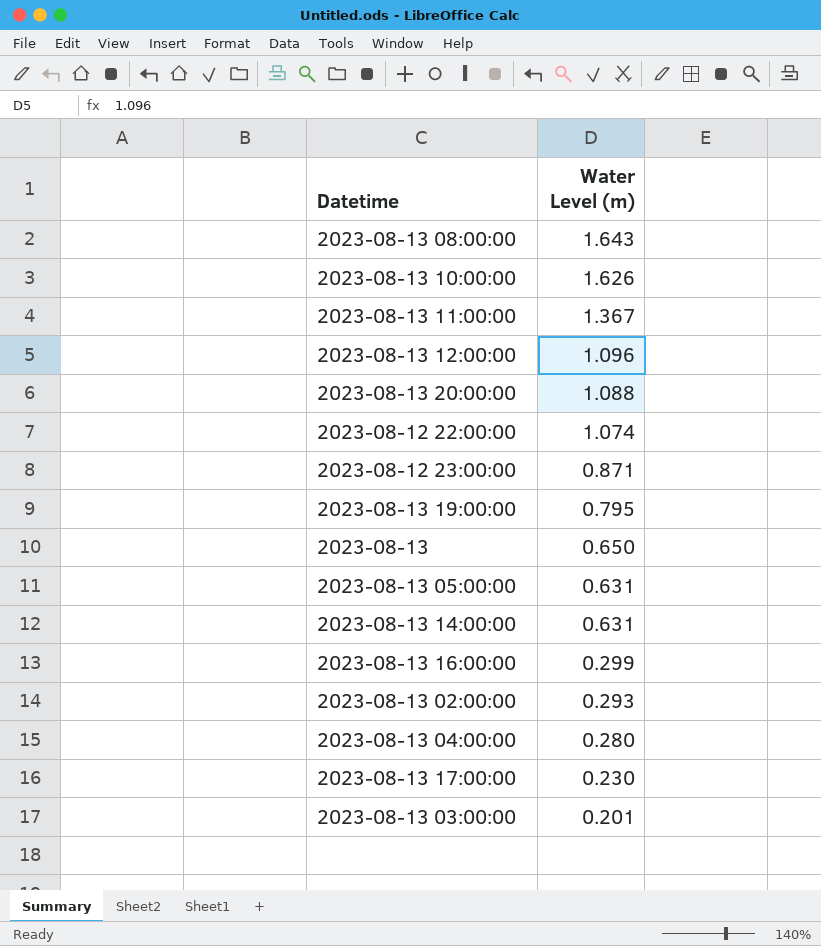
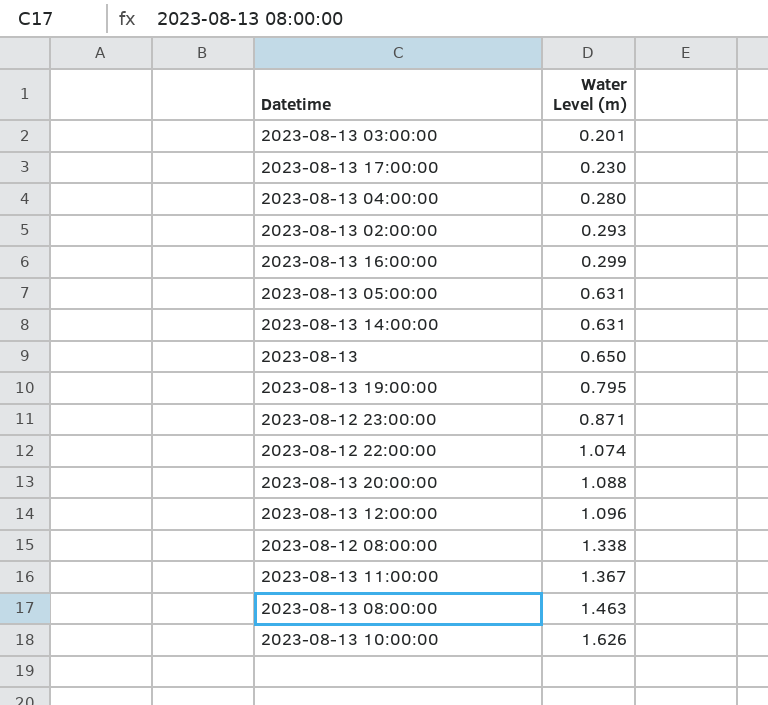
row order: Water Level (m) descending -> Water Level (m) ascending
row 2023-08-12 08:00:00: none -> 1.338
2023-08-13 08:00:00 | Water Level (m): 1.643 -> 1.463

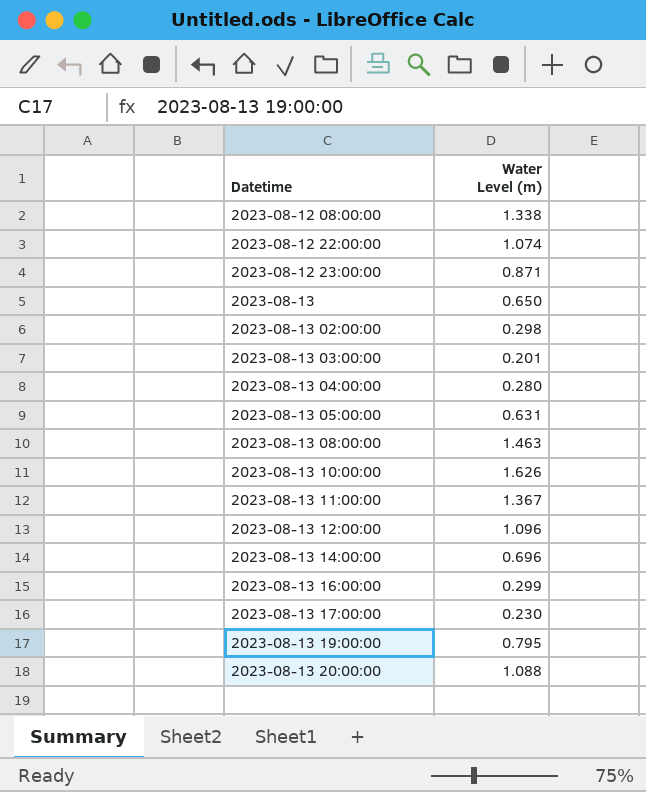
row order: Water Level (m) ascending -> Datetime ascending
2023-08-13 02:00:00 | Water Level (m): 0.293 -> 0.298
2023-08-13 14:00:00 | Water Level (m): 0.631 -> 0.696

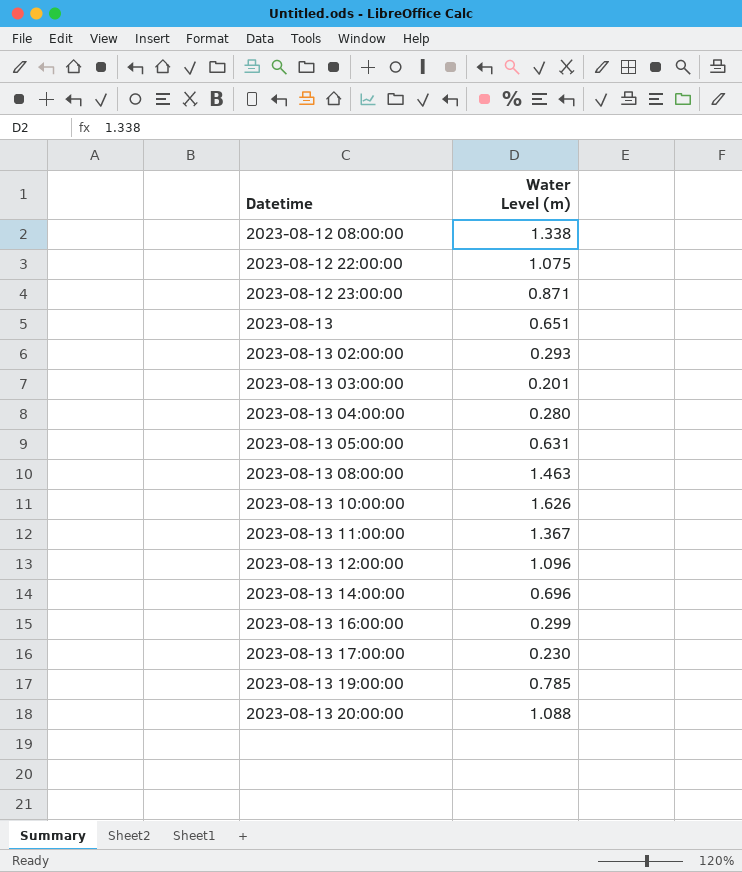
2023-08-12 22:00:00 | Water Level (m): 1.074 -> 1.075
2023-08-13 | Water Level (m): 0.650 -> 0.651
2023-08-13 02:00:00 | Water Level (m): 0.298 -> 0.293
2023-08-13 19:00:00 | Water Level (m): 0.795 -> 0.785

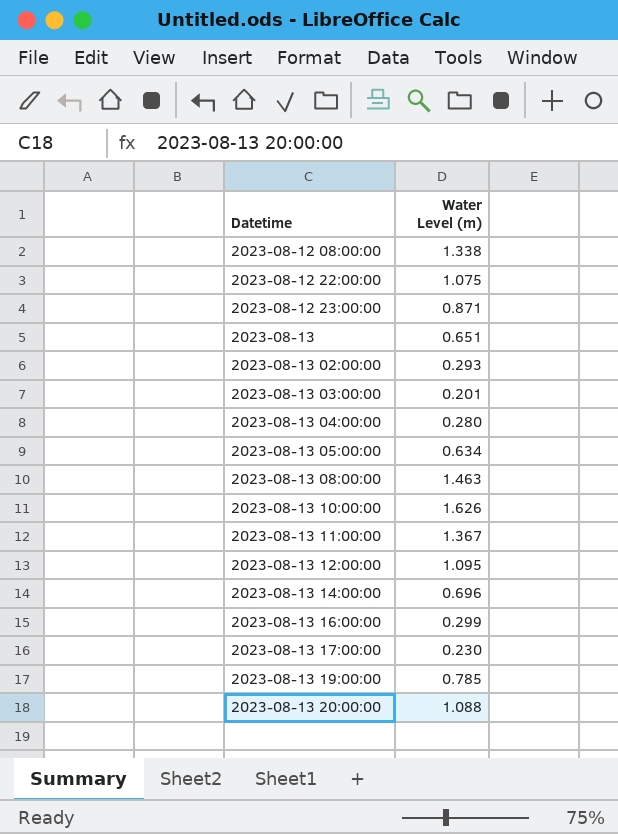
2023-08-13 05:00:00 | Water Level (m): 0.631 -> 0.634
2023-08-13 12:00:00 | Water Level (m): 1.096 -> 1.095

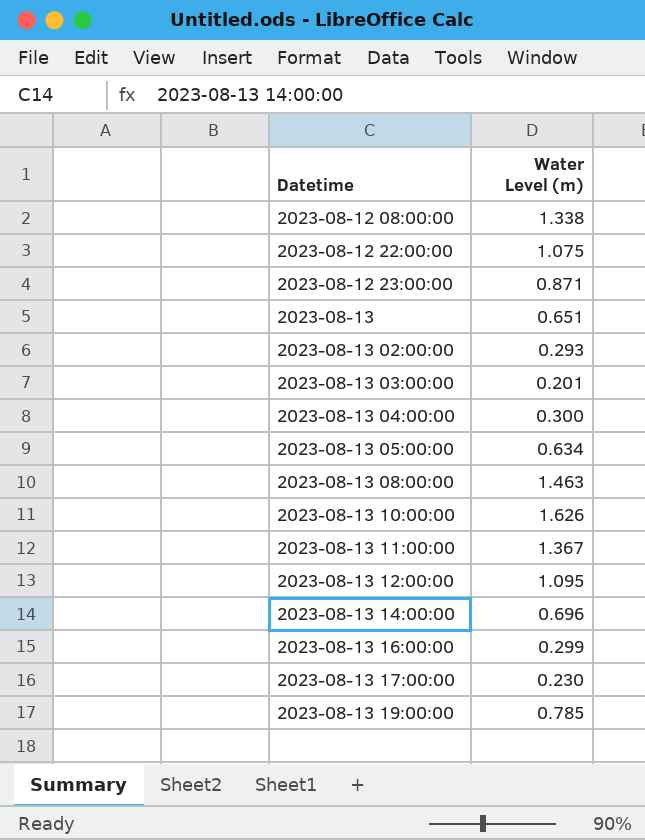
row 2023-08-13 20:00:00: 1.088 -> none
2023-08-13 04:00:00 | Water Level (m): 0.280 -> 0.300

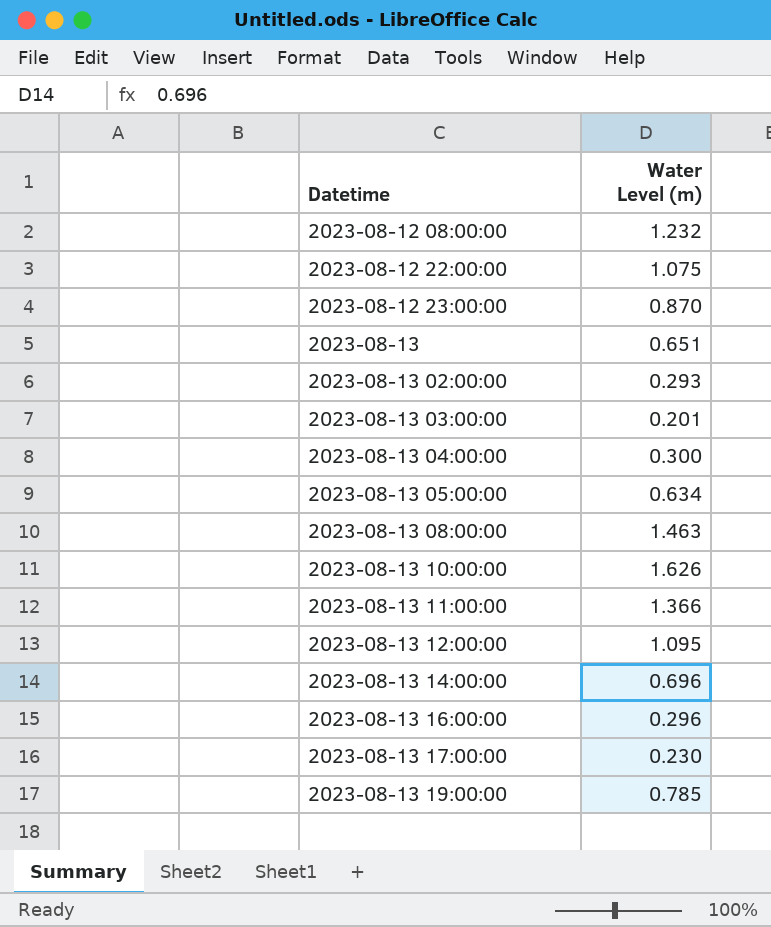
2023-08-12 08:00:00 | Water Level (m): 1.338 -> 1.232
2023-08-12 23:00:00 | Water Level (m): 0.871 -> 0.870
2023-08-13 11:00:00 | Water Level (m): 1.367 -> 1.366
2023-08-13 16:00:00 | Water Level (m): 0.299 -> 0.296

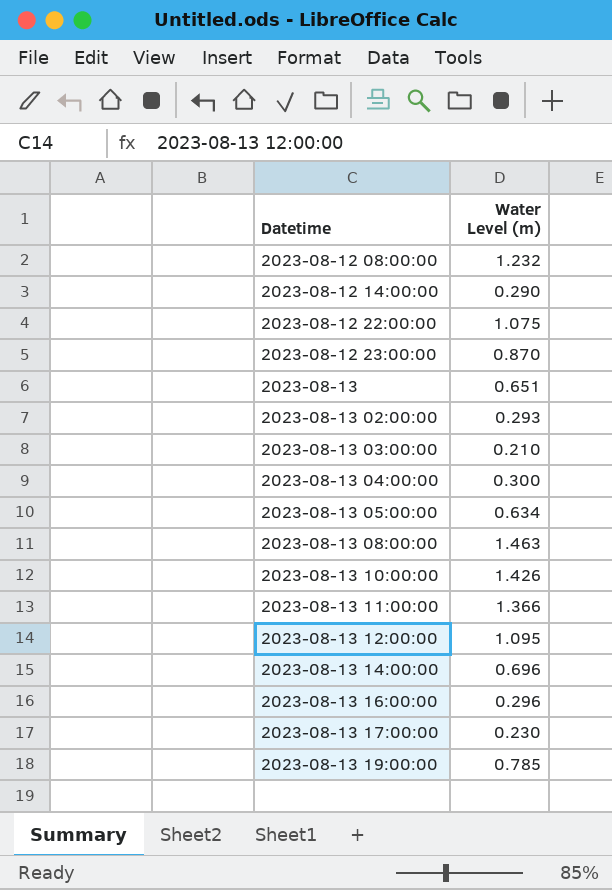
row 2023-08-12 14:00:00: none -> 0.290
2023-08-13 03:00:00 | Water Level (m): 0.201 -> 0.210
2023-08-13 10:00:00 | Water Level (m): 1.626 -> 1.426

